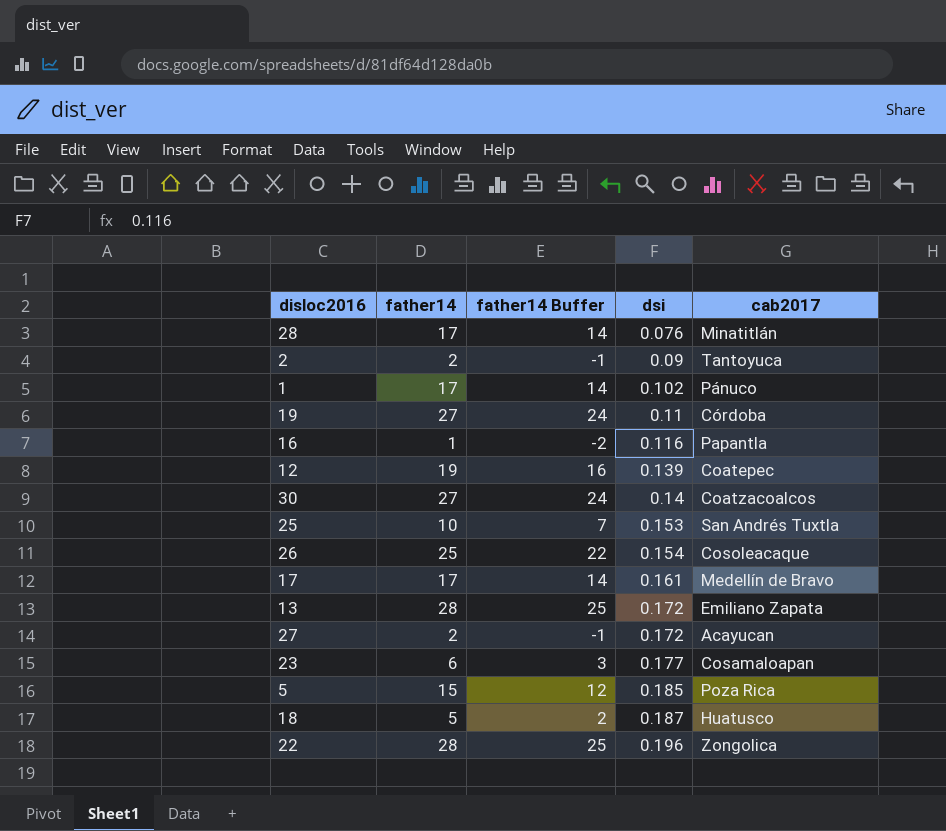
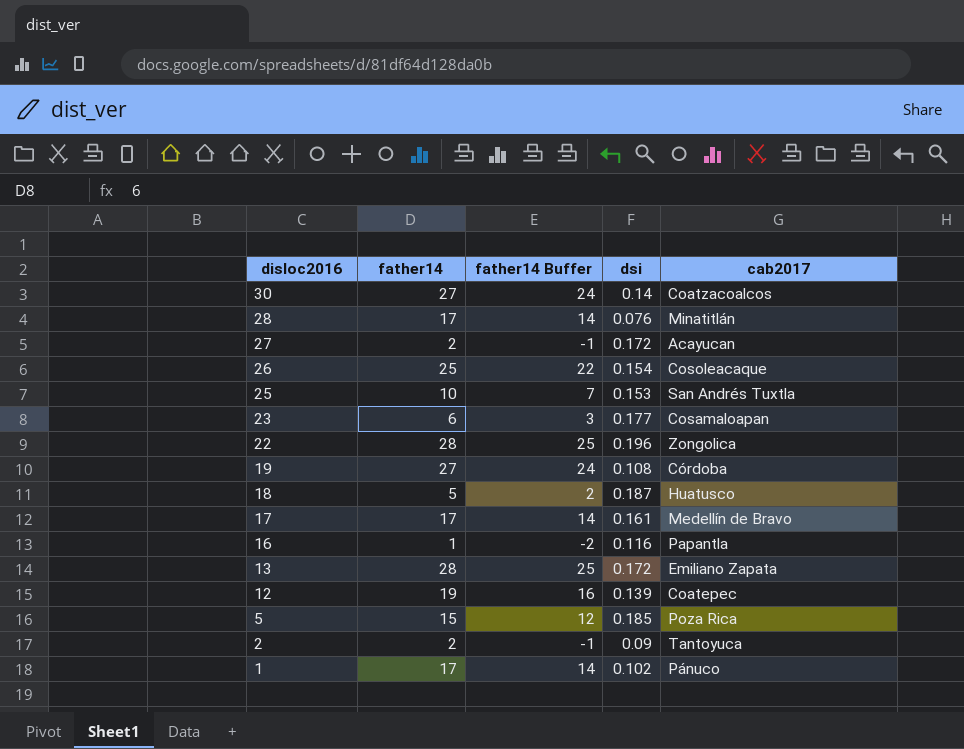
row order: dsi ascending -> disloc2016 descending
19 | dsi: 0.11 -> 0.108

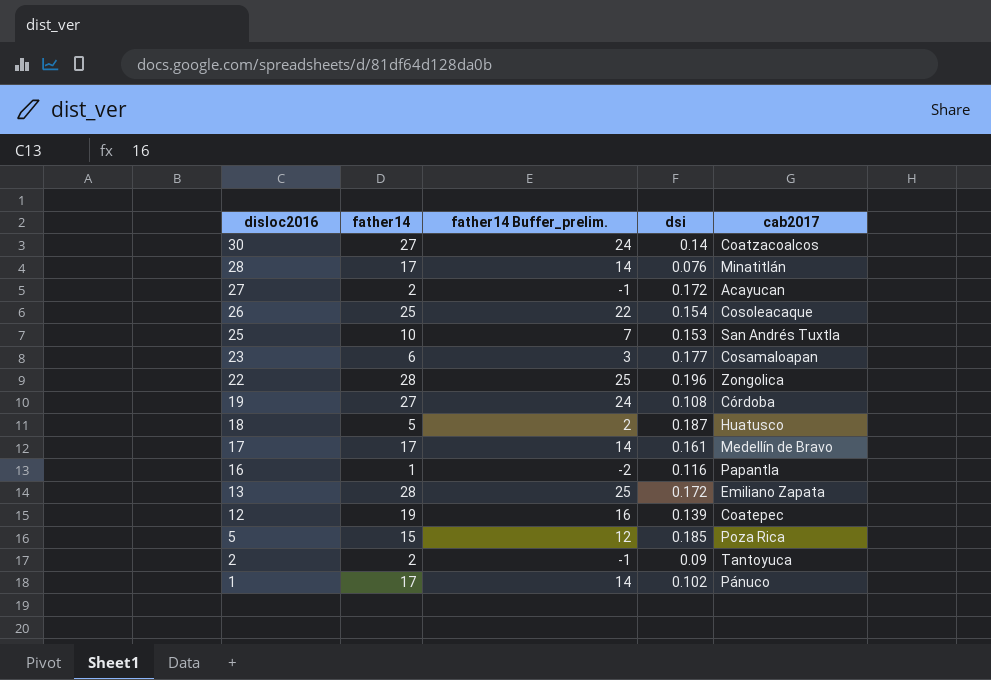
column name: father14 Buffer -> father14 Buffer_prelim.

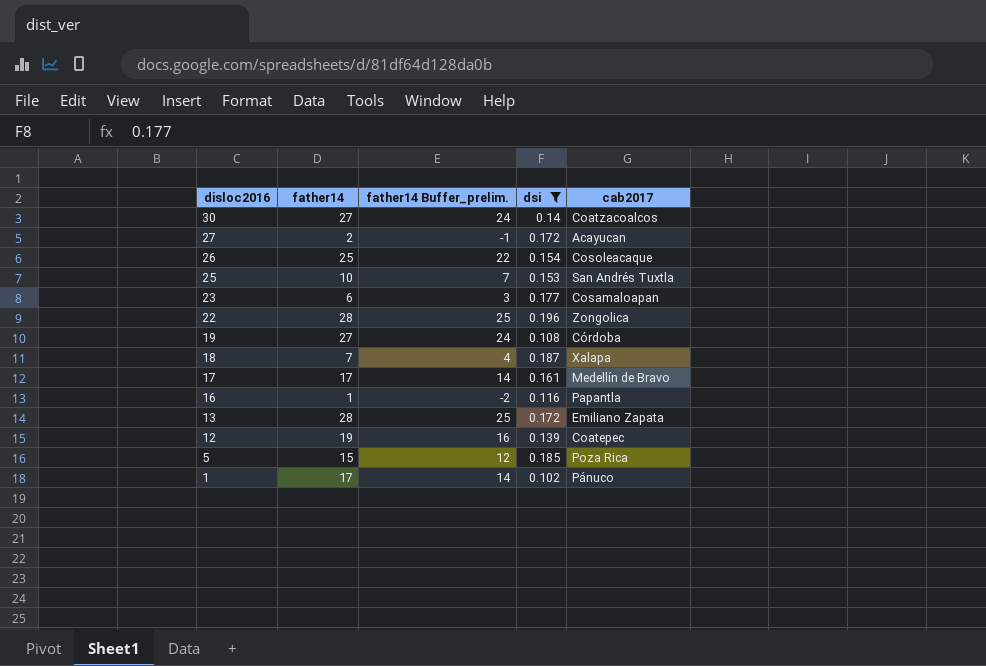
filter: none -> dsi >= 0.102
18 | father14: 5 -> 7
18 | father14 Buffer_prelim.: 2 -> 4
18 | cab2017: Huatusco -> Xalapa

